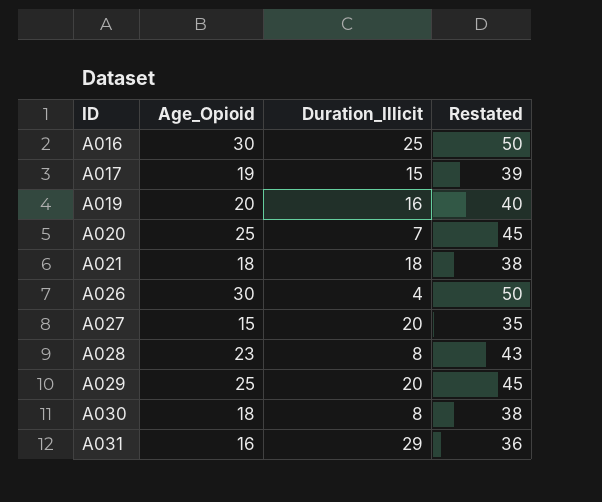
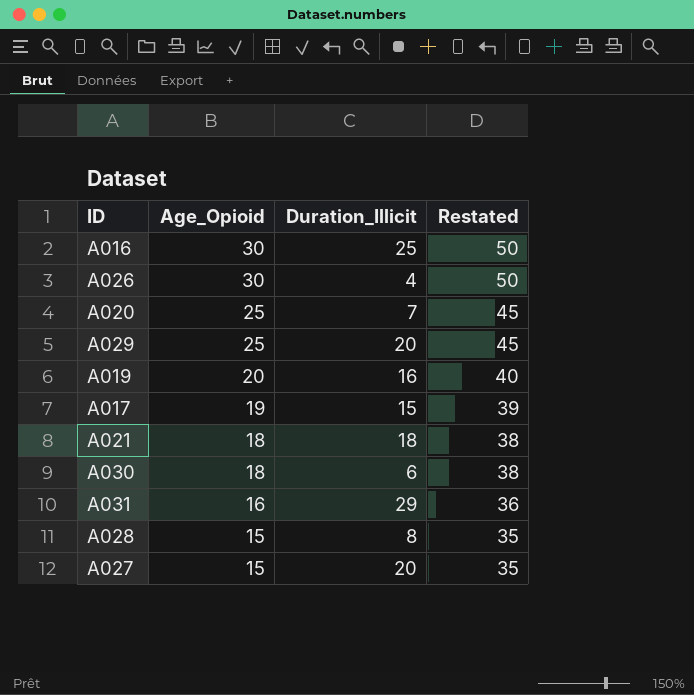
row order: ID ascending -> Age_Opioid descending
A030 | Duration_Illicit: 8 -> 6
A028 | Age_Opioid: 23 -> 15
A028 | Restated: 43 -> 35

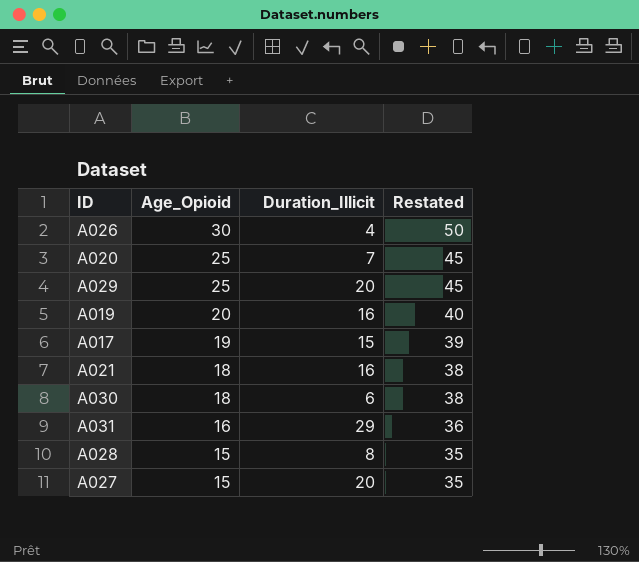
row A016: 30 | 25 | 50 -> none
A021 | Duration_Illicit: 18 -> 16

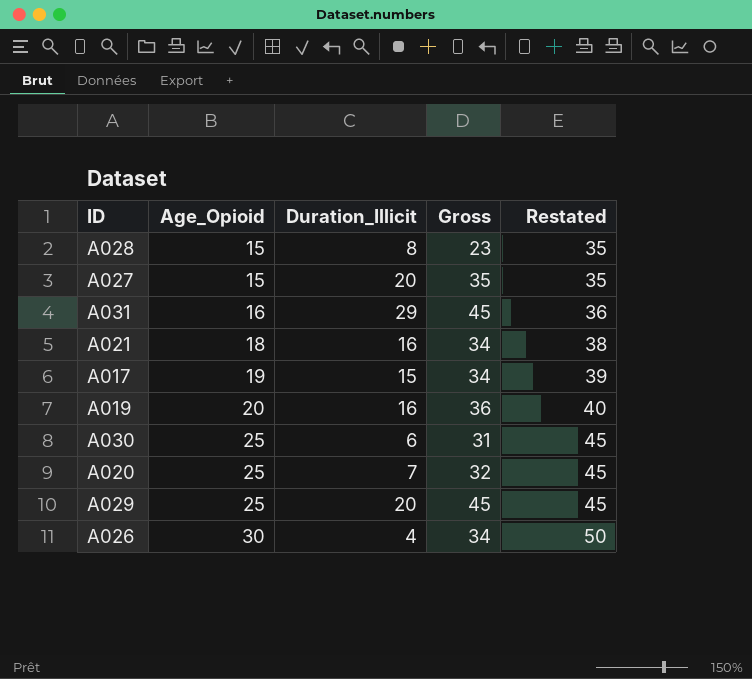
row order: Age_Opioid descending -> Age_Opioid ascending
column Gross | formula: none -> [Age_Opioid] + [Duration_Illicit]
A030 | Age_Opioid: 18 -> 25
A030 | Restated: 38 -> 45

